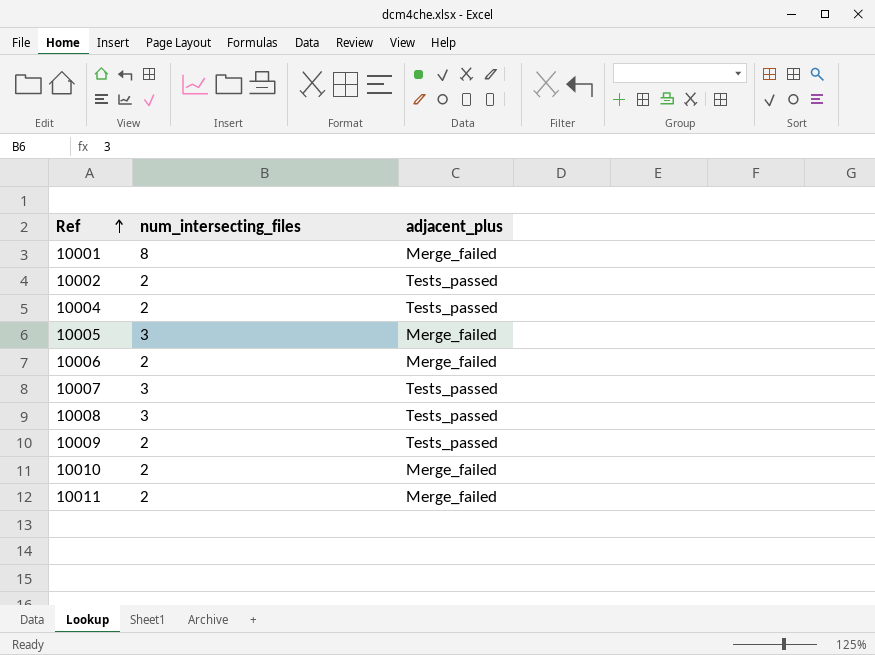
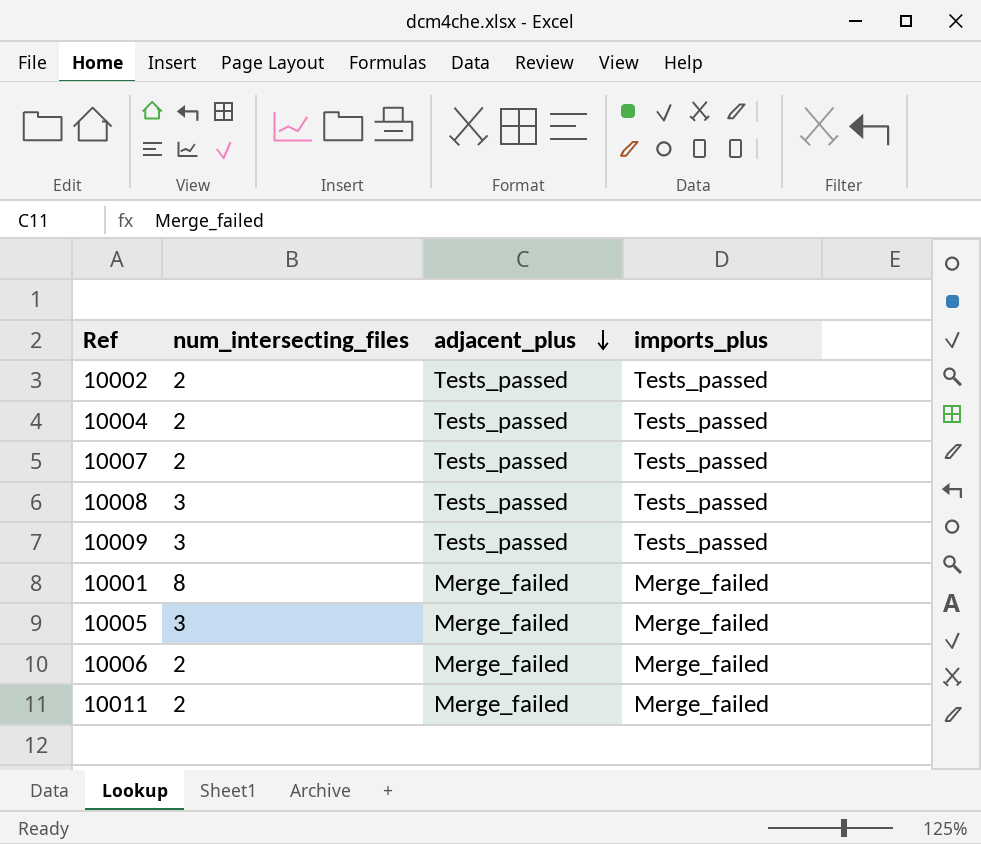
row order: Ref ascending -> adjacent_plus descending
column imports_plus | position: none -> 4
row 10010: 2 | Merge_failed -> none
10007 | num_intersecting_files: 3 -> 2
10009 | num_intersecting_files: 2 -> 3

